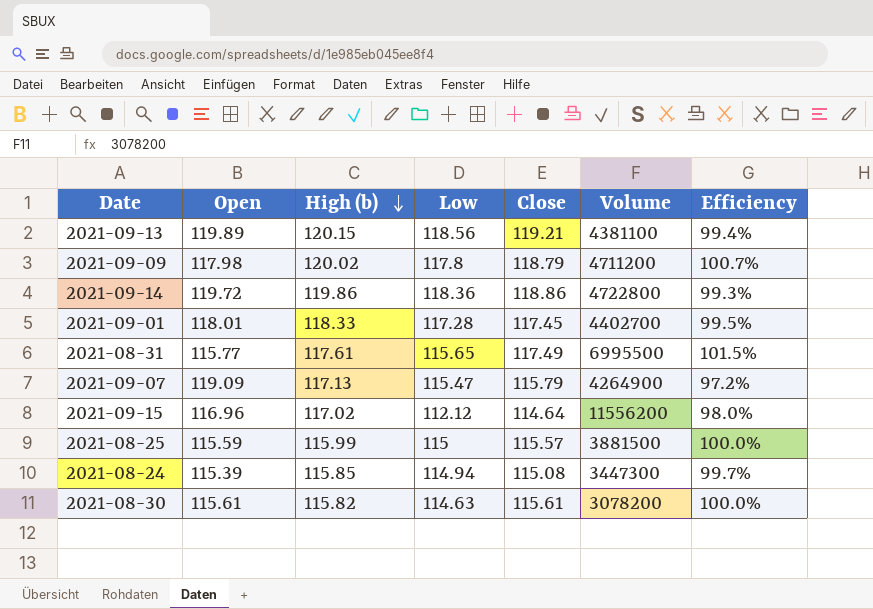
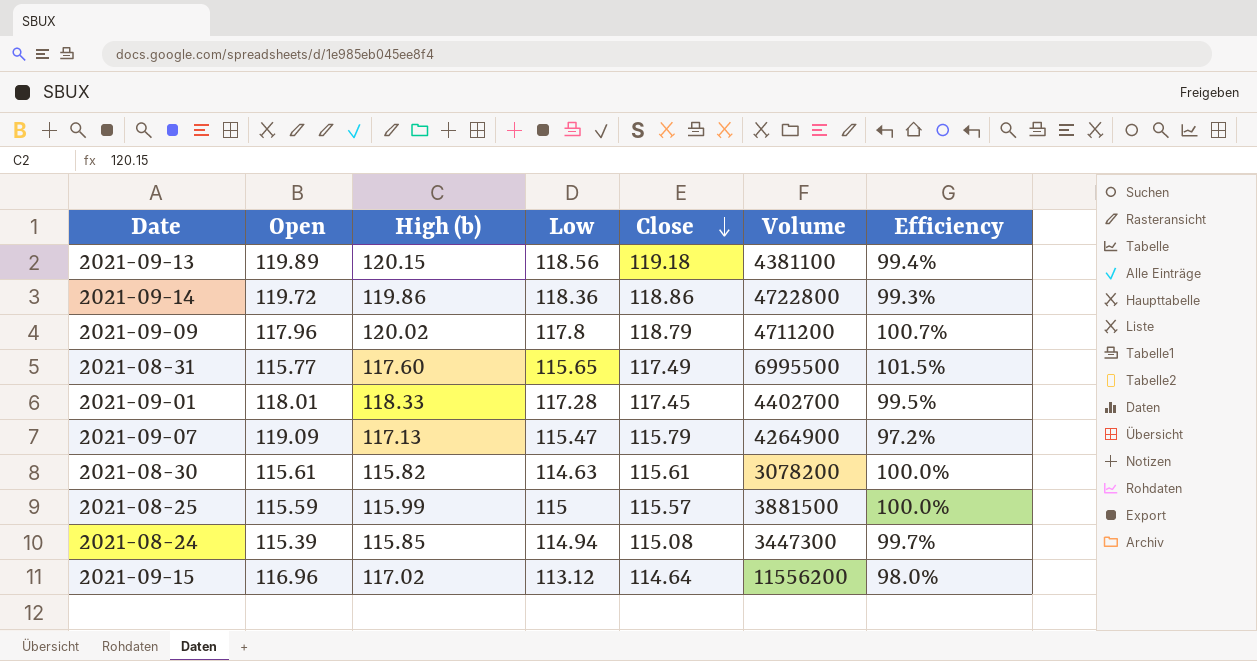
row order: High (b) descending -> Close descending
2021-09-13 | Close: 119.21 -> 119.18
2021-09-09 | Open: 117.98 -> 117.96
2021-08-31 | High (b): 117.61 -> 117.60
2021-09-15 | Low: 112.12 -> 113.12

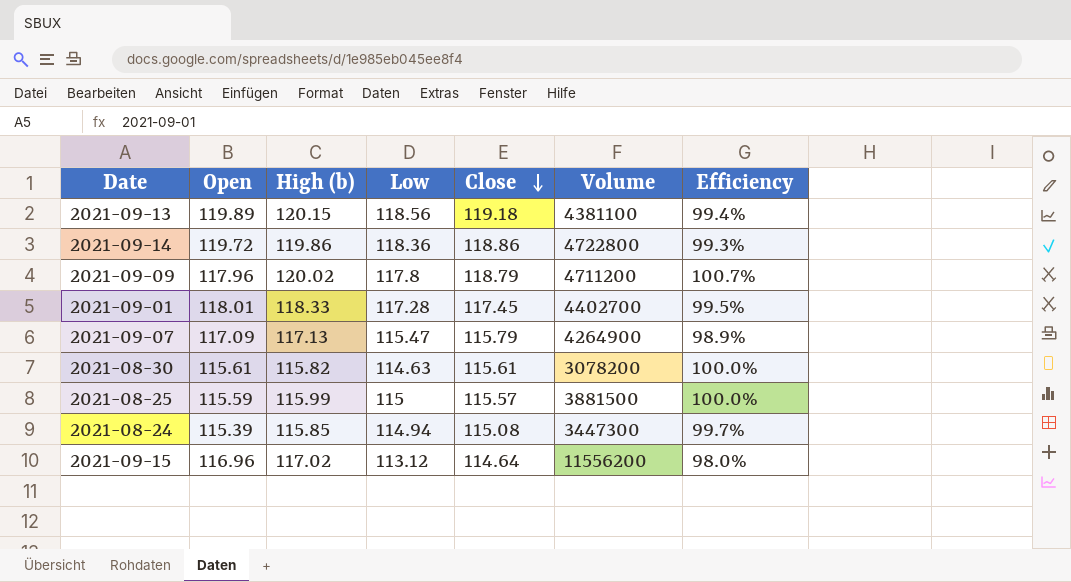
row 2021-08-31: 115.77 | 117.60 | 115.65 | 117.49 | 6995500 | 101.5% -> none
2021-09-07 | Open: 119.09 -> 117.09
2021-09-07 | Efficiency: 97.2% -> 98.9%

